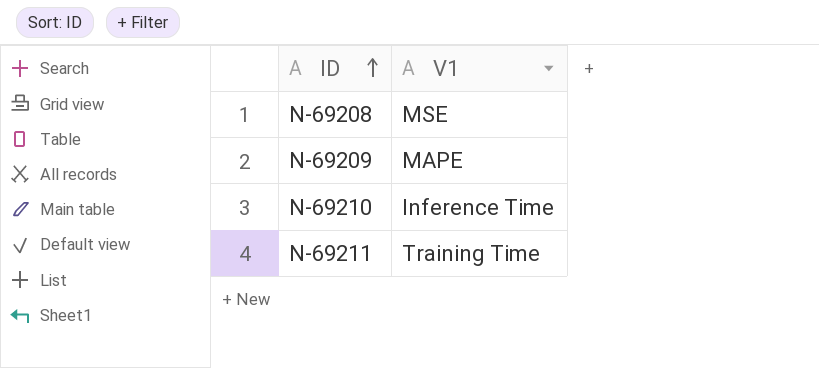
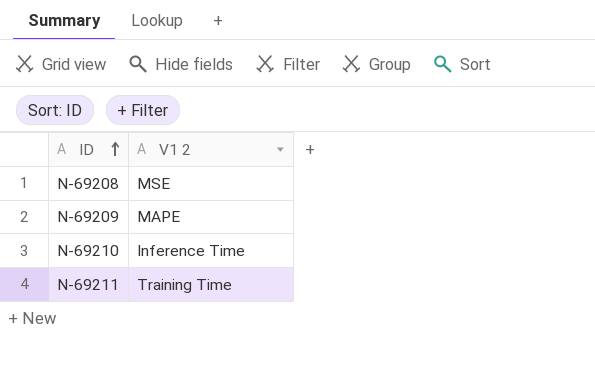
column name: V1 -> V1 2

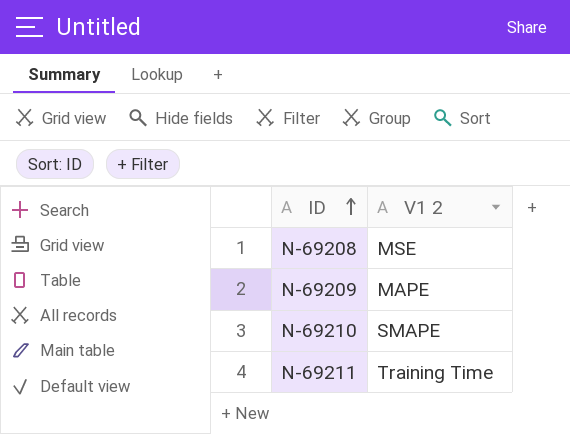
N-69210 | V1 2: Inference Time -> SMAPE

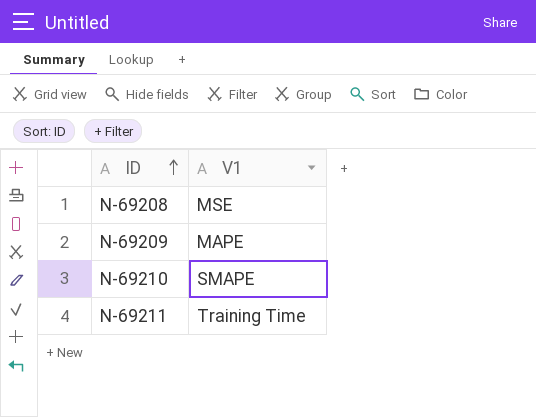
column name: V1 2 -> V1

